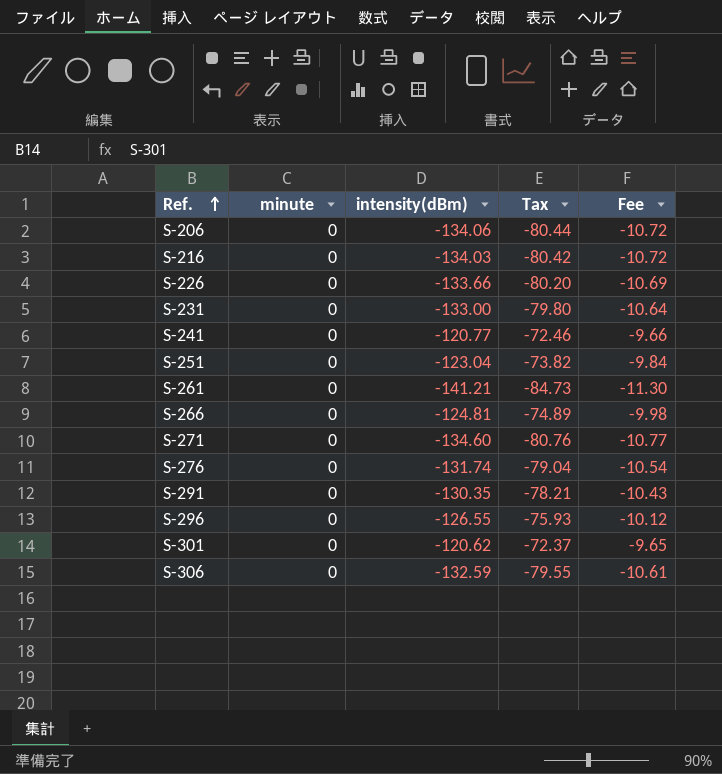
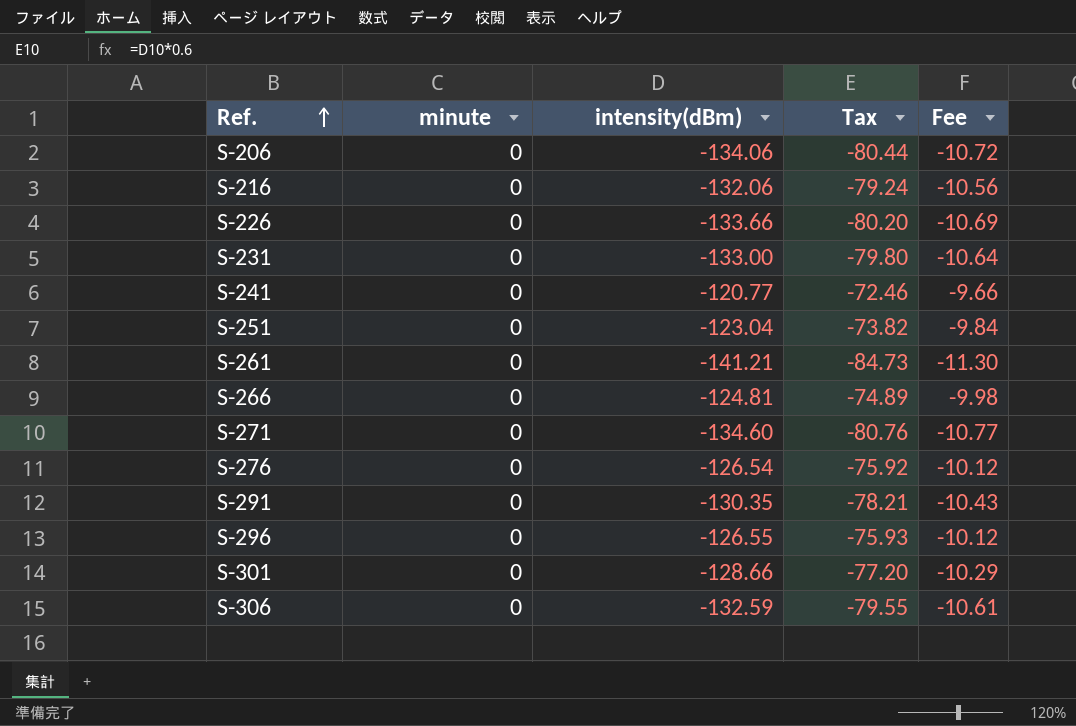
S-216 | intensity(dBm): -134.03 -> -132.06
S-216 | Tax: -80.42 -> -79.24
S-216 | Fee: -10.72 -> -10.56
S-276 | intensity(dBm): -131.74 -> -126.54
S-276 | Tax: -79.04 -> -75.92
S-276 | Fee: -10.54 -> -10.12
S-301 | intensity(dBm): -120.62 -> -128.66
S-301 | Tax: -72.37 -> -77.20
S-301 | Fee: -9.65 -> -10.29

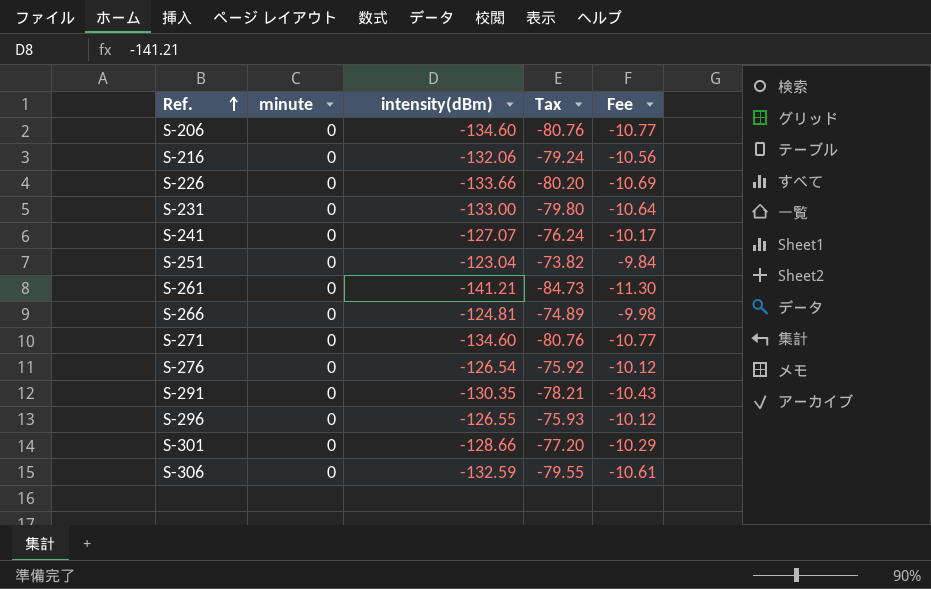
S-206 | intensity(dBm): -134.06 -> -134.60
S-206 | Tax: -80.44 -> -80.76
S-206 | Fee: -10.72 -> -10.77
S-241 | intensity(dBm): -120.77 -> -127.07
S-241 | Tax: -72.46 -> -76.24
S-241 | Fee: -9.66 -> -10.17

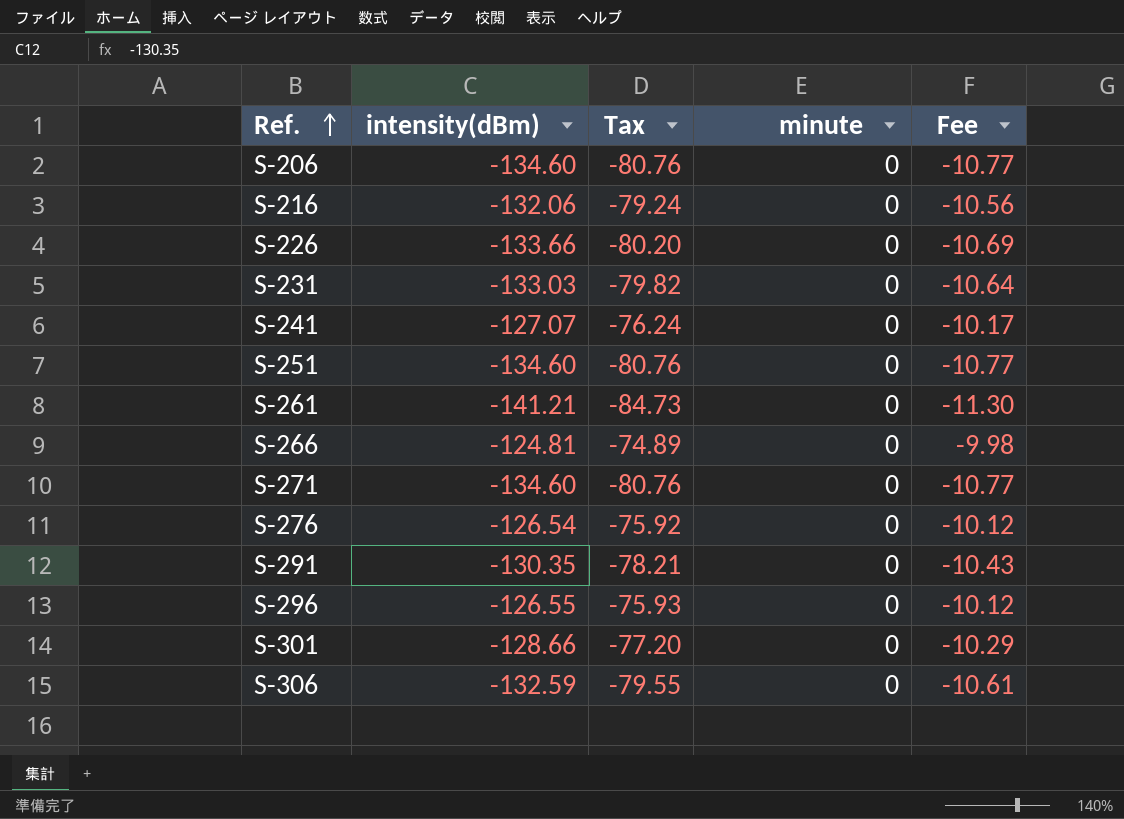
column minute | position: 2 -> 4
S-231 | intensity(dBm): -133.00 -> -133.03
S-231 | Tax: -79.80 -> -79.82
S-251 | intensity(dBm): -123.04 -> -134.60
S-251 | Tax: -73.82 -> -80.76
S-251 | Fee: -9.84 -> -10.77

